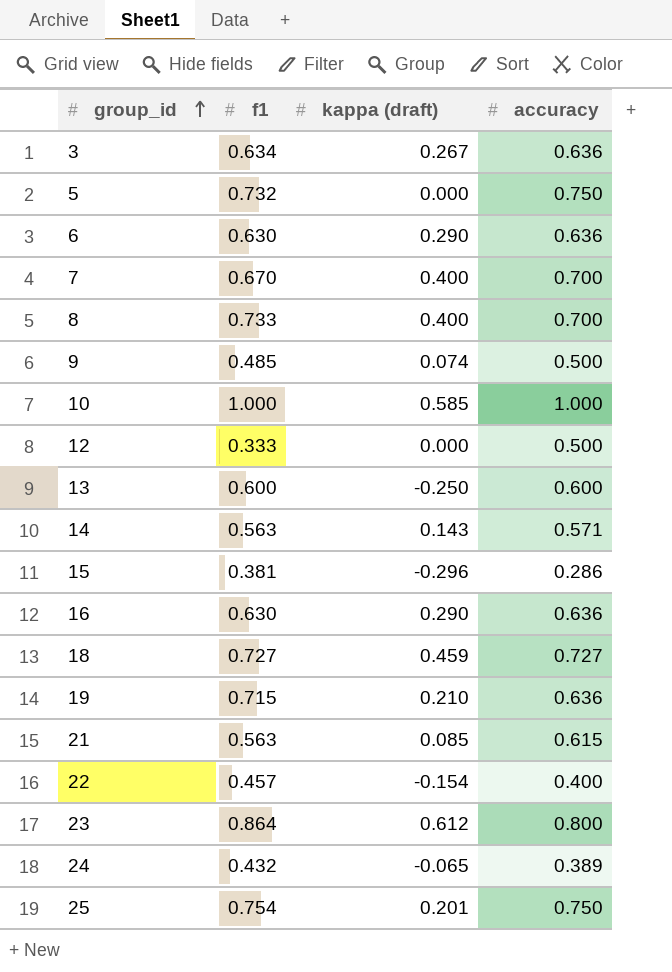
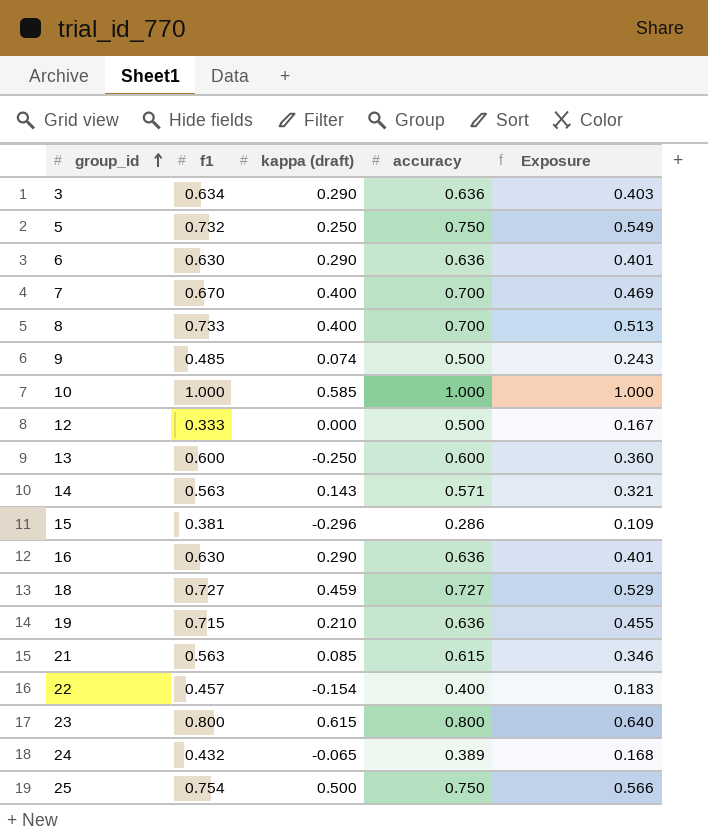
column Exposure | formula: none -> [f1] * [accuracy]
3 | kappa (draft): 0.267 -> 0.290
5 | kappa (draft): 0.000 -> 0.250
23 | f1: 0.864 -> 0.800
23 | kappa (draft): 0.612 -> 0.615
25 | kappa (draft): 0.201 -> 0.500

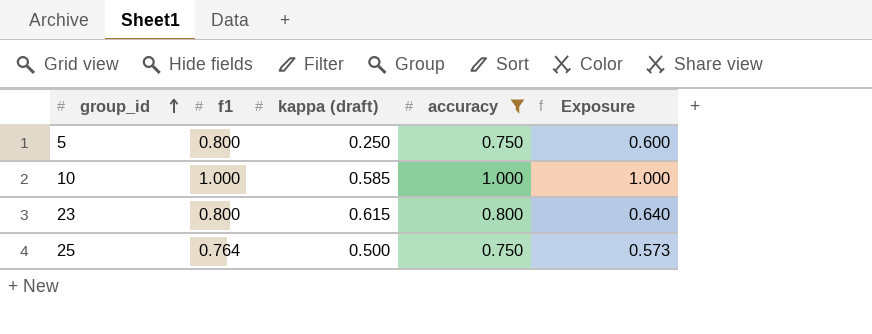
filter: none -> accuracy >= 0.750
5 | f1: 0.732 -> 0.800
5 | Exposure: 0.549 -> 0.600
25 | f1: 0.754 -> 0.764
25 | Exposure: 0.566 -> 0.573

